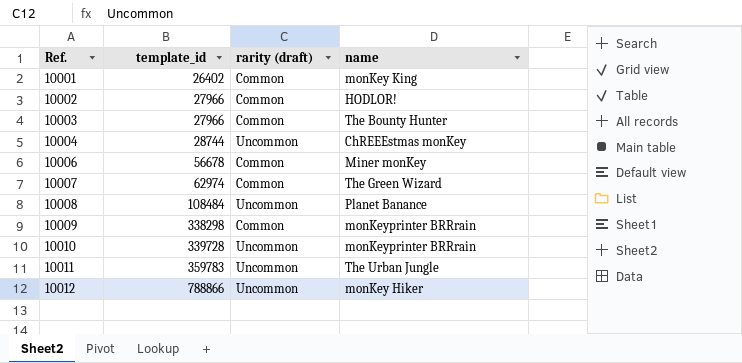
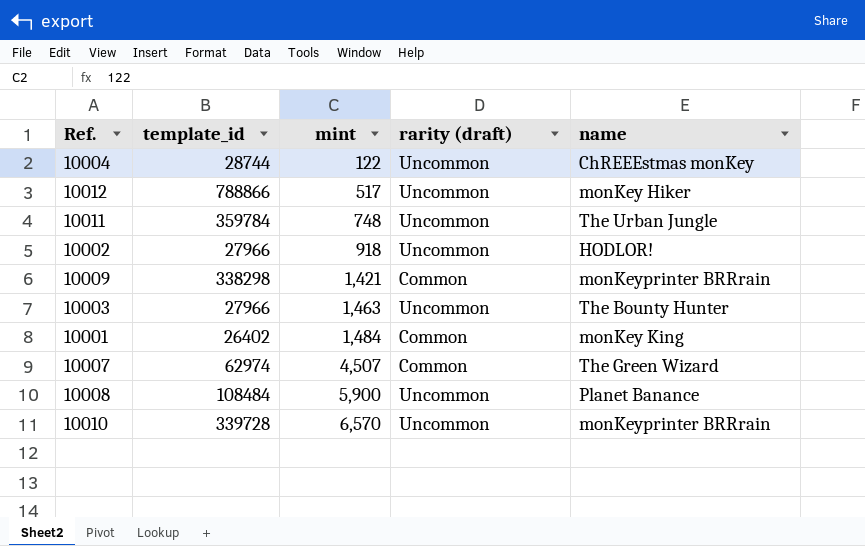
row order: Ref. ascending -> mint ascending
column mint | position: none -> 3
row 10006: 56678 | Common | Miner monKey -> none
10011 | template_id: 359783 -> 359784
10002 | rarity (draft): Common -> Uncommon
10003 | rarity (draft): Common -> Uncommon

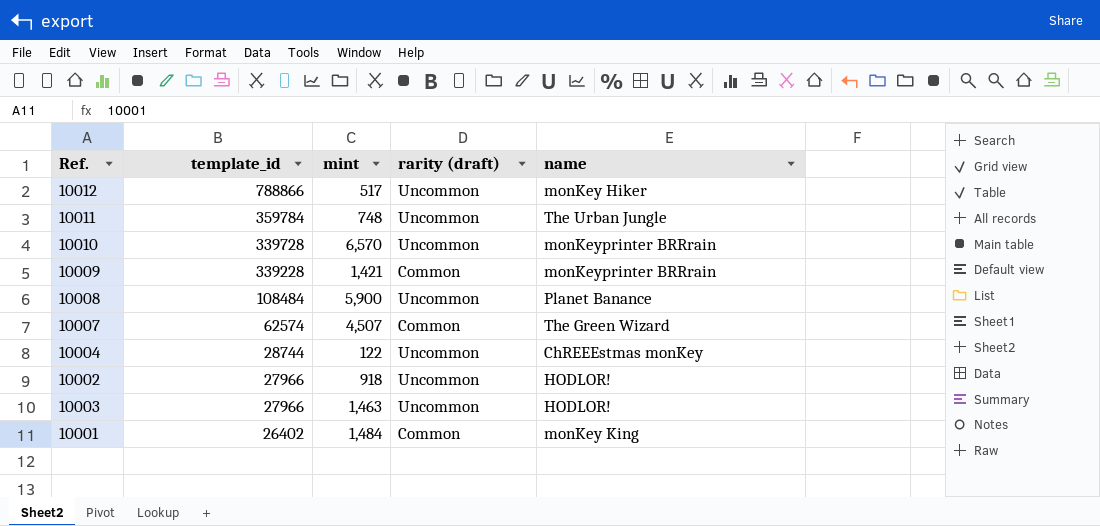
row order: mint ascending -> template_id descending
10009 | template_id: 338298 -> 339228
10007 | template_id: 62974 -> 62574
10003 | name: The Bounty Hunter -> HODLOR!

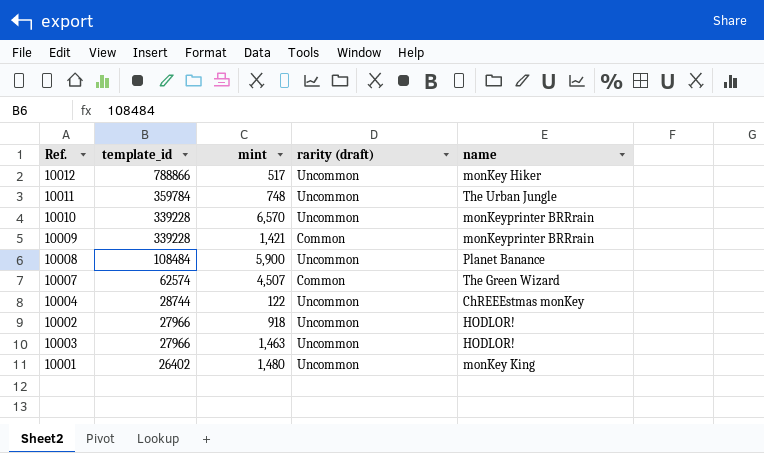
10010 | template_id: 339728 -> 339228
10001 | mint: 1,484 -> 1,480
10001 | rarity (draft): Common -> Uncommon

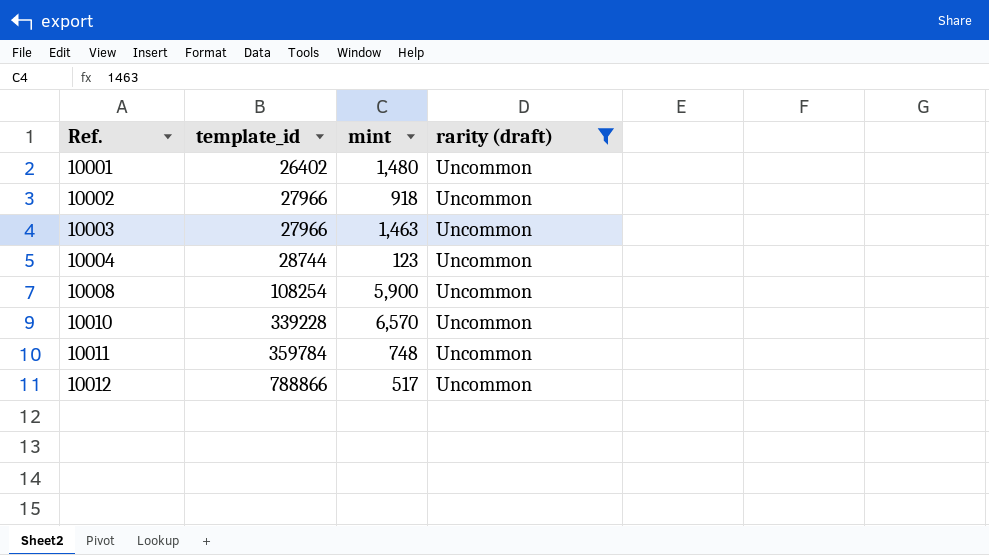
filter: none -> rarity (draft) = Uncommon
row order: template_id descending -> Ref. ascending
column name | position: 5 -> none
10004 | mint: 122 -> 123
10008 | template_id: 108484 -> 108254

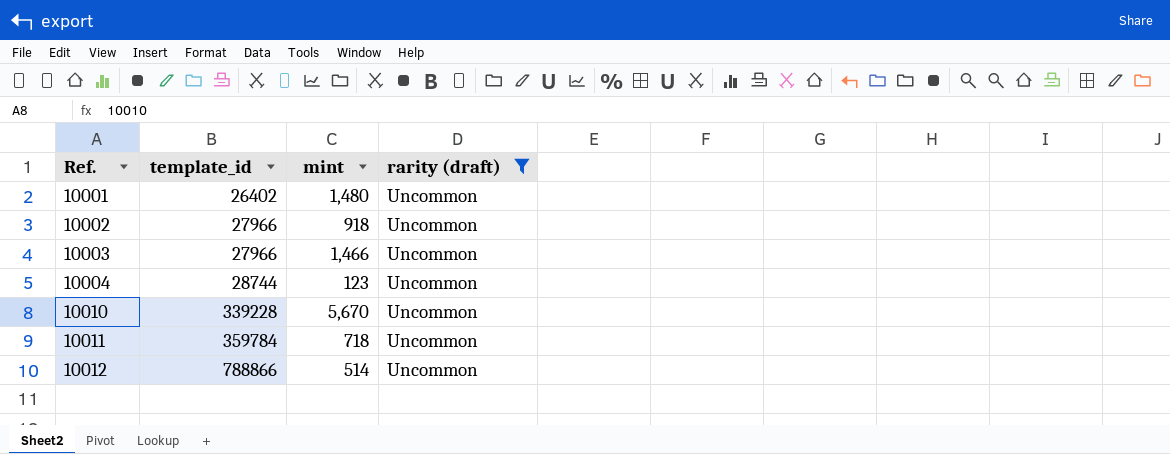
row 10008: 108254 | 5,900 | Uncommon -> none
10003 | mint: 1,463 -> 1,466
10010 | mint: 6,570 -> 5,670
10011 | mint: 748 -> 718
10012 | mint: 517 -> 514

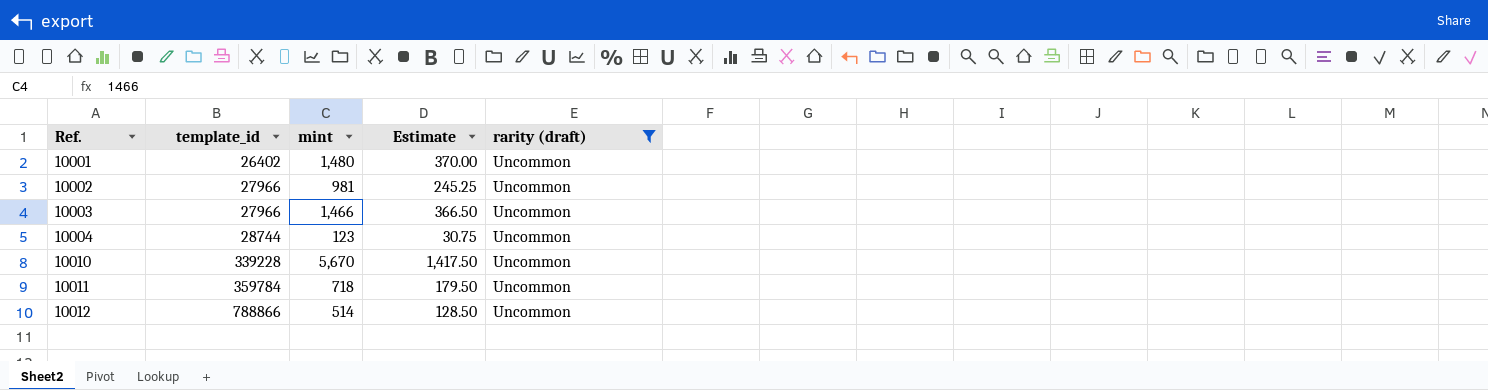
column Estimate | formula: none -> [mint] * 0.25
10002 | mint: 918 -> 981

